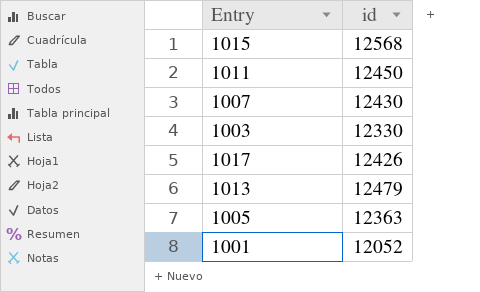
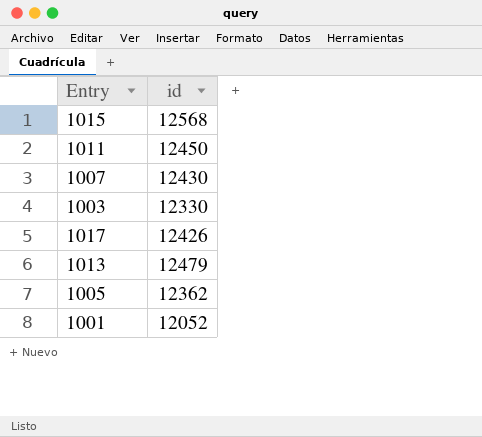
1005 | id: 12363 -> 12362

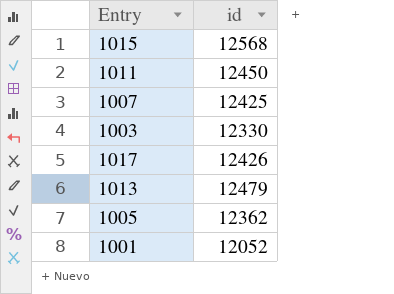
1007 | id: 12430 -> 12425

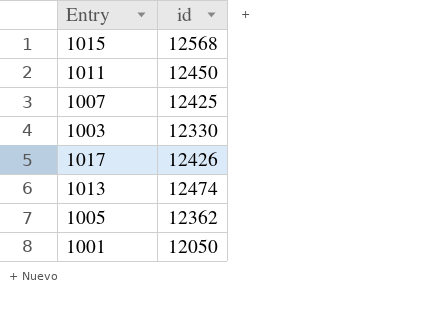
1013 | id: 12479 -> 12474
1001 | id: 12052 -> 12050

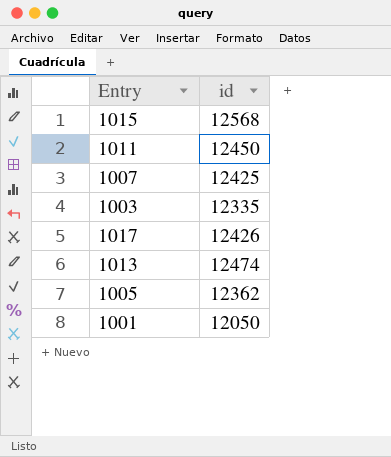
1003 | id: 12330 -> 12335

